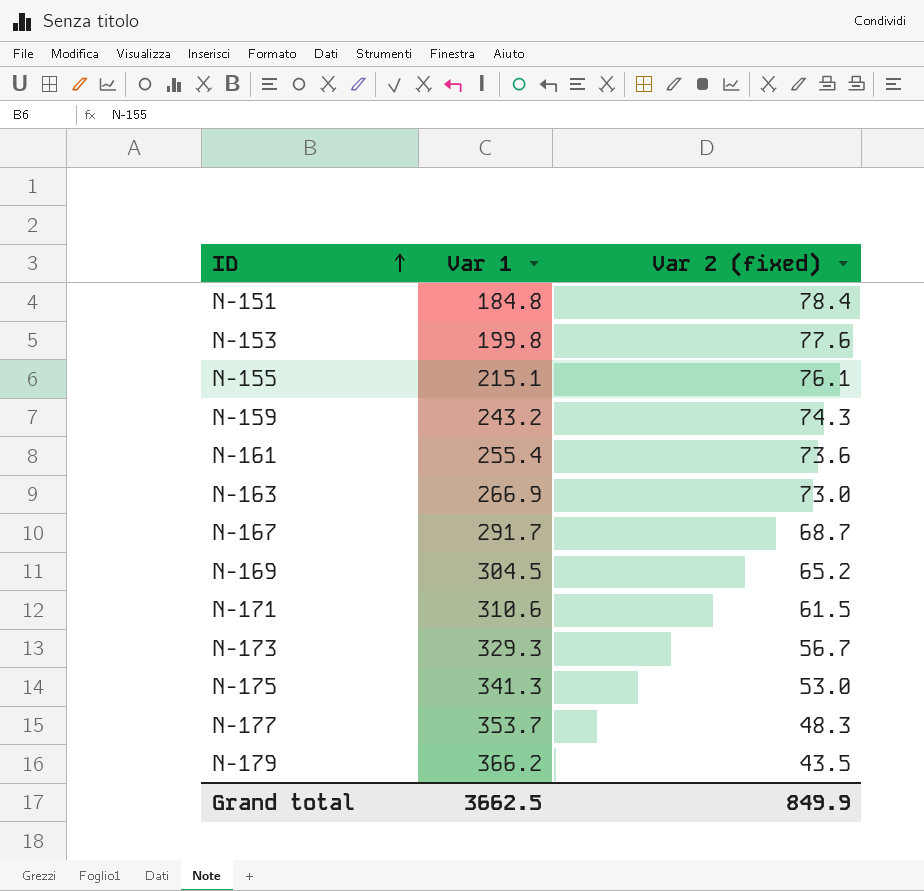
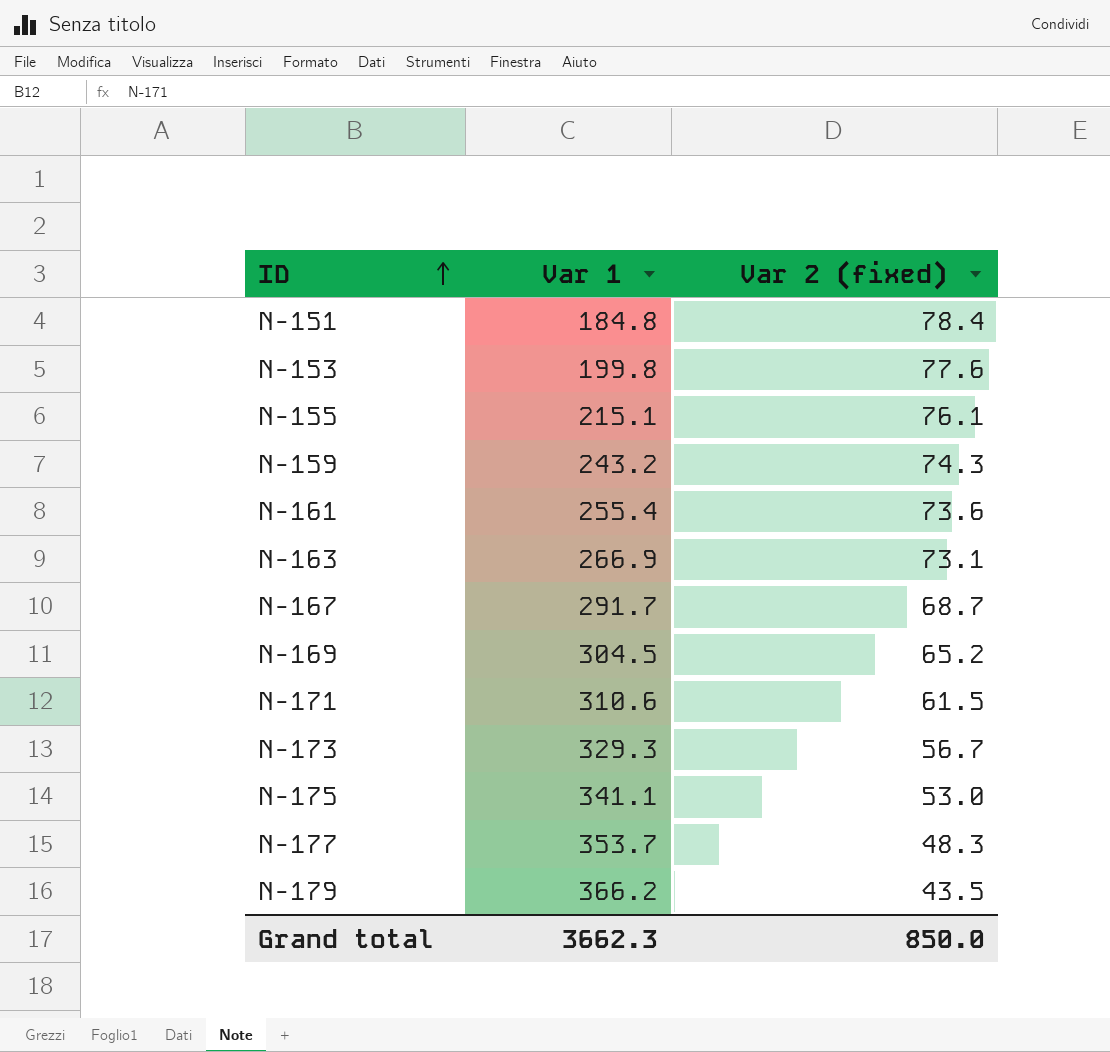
N-163 | Var 2 (fixed): 73.0 -> 73.1
N-175 | Var 1: 341.3 -> 341.1
Grand total | Var 1: 3662.5 -> 3662.3
Grand total | Var 2 (fixed): 849.9 -> 850.0

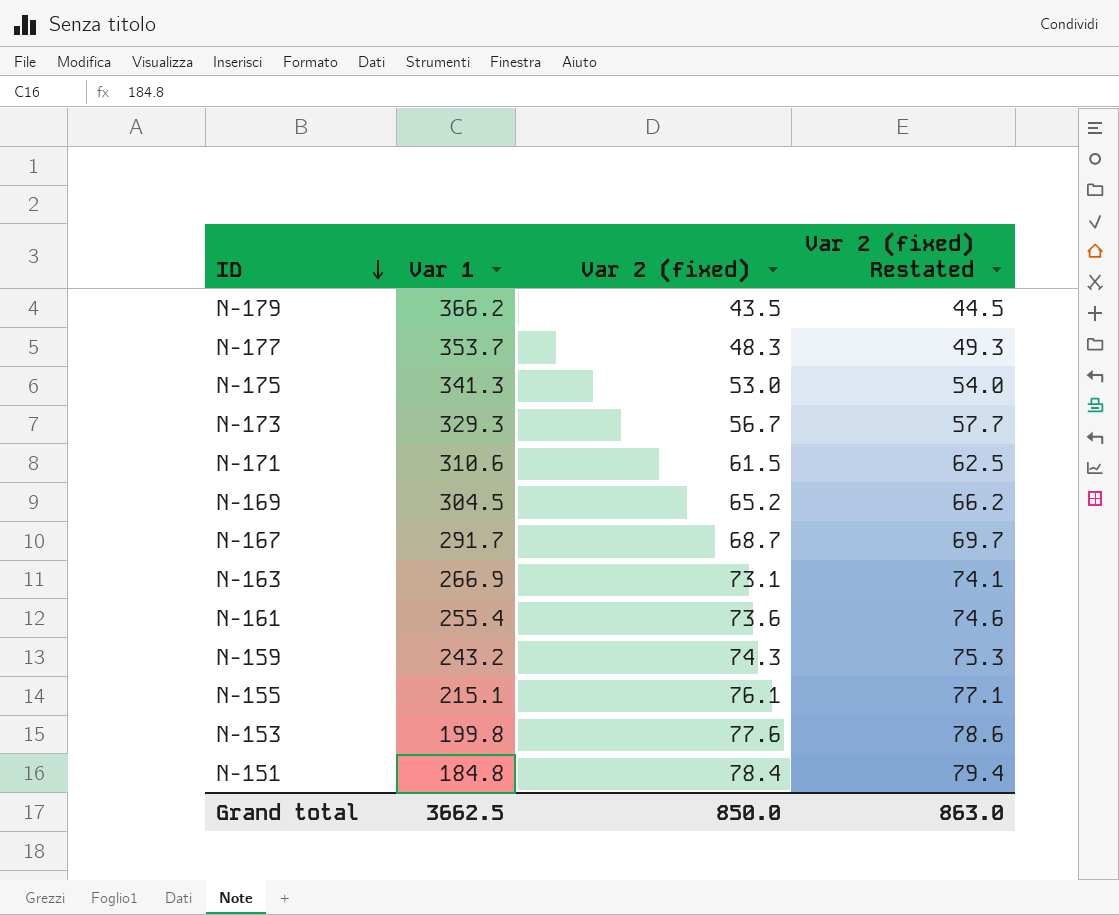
row order: ID ascending -> ID descending
column Var 2 (fixed) Restated | formula: none -> [Var 2 (fixed)] + 1
N-175 | Var 1: 341.1 -> 341.3
Grand total | Var 1: 3662.3 -> 3662.5

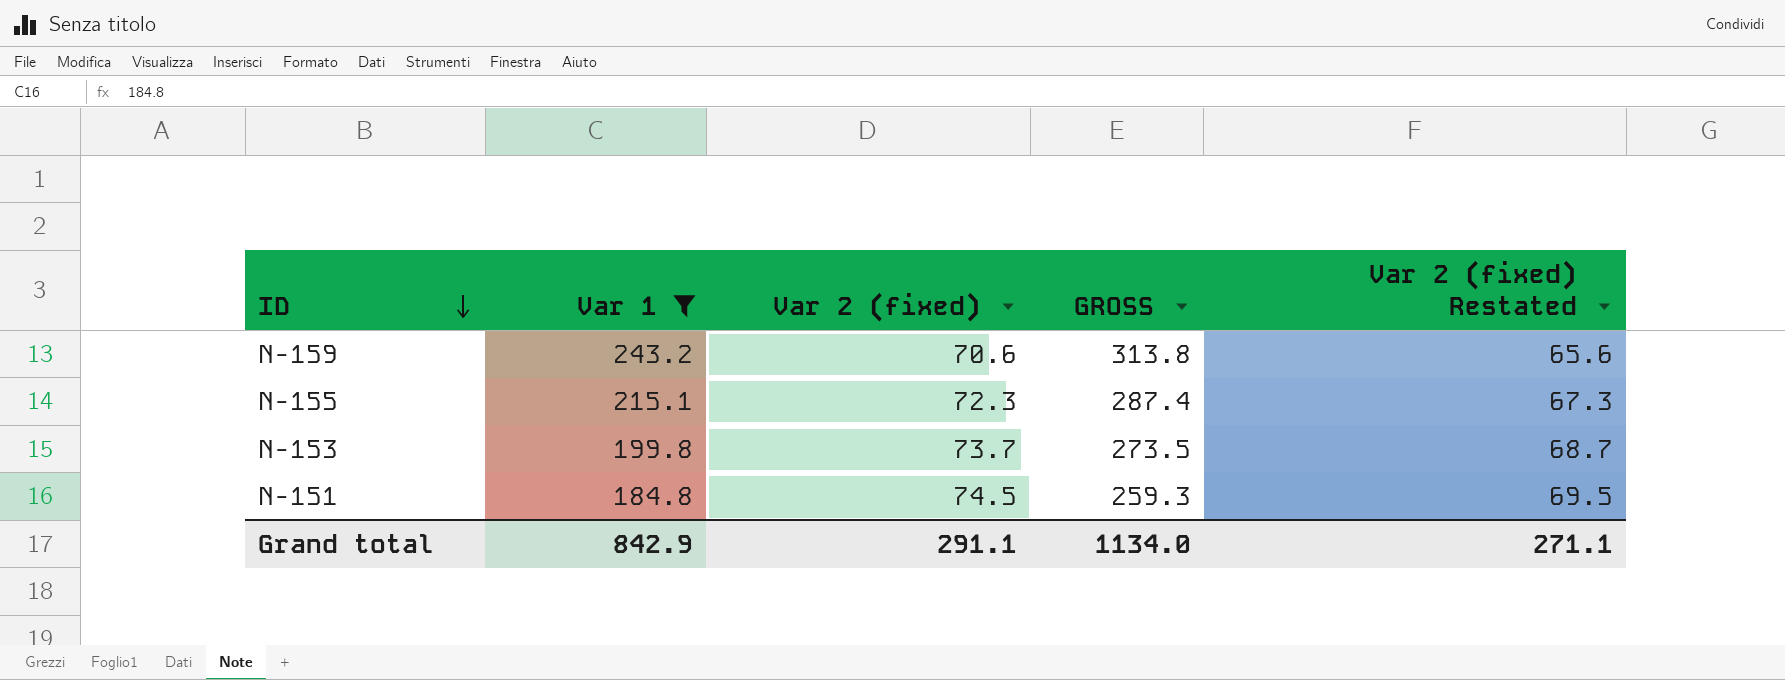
filter: none -> Var 1 <= 243.2
column GROSS | formula: none -> [Var 1] + [Var 2 (fixed)]
column Var 2 (fixed) Restated | formula: [Var 2 (fixed)] + 1 -> [Var 2 (fixed)] - 5
N-159 | Var 2 (fixed): 74.3 -> 70.6
N-155 | Var 2 (fixed): 76.1 -> 72.3
N-153 | Var 2 (fixed): 77.6 -> 73.7
N-151 | Var 2 (fixed): 78.4 -> 74.5
Grand total | Var 1: 3662.5 -> 842.9
Grand total | Var 2 (fixed): 850.0 -> 291.1
Grand total | Var 2 (fixed) Restated: 863.0 -> 271.1

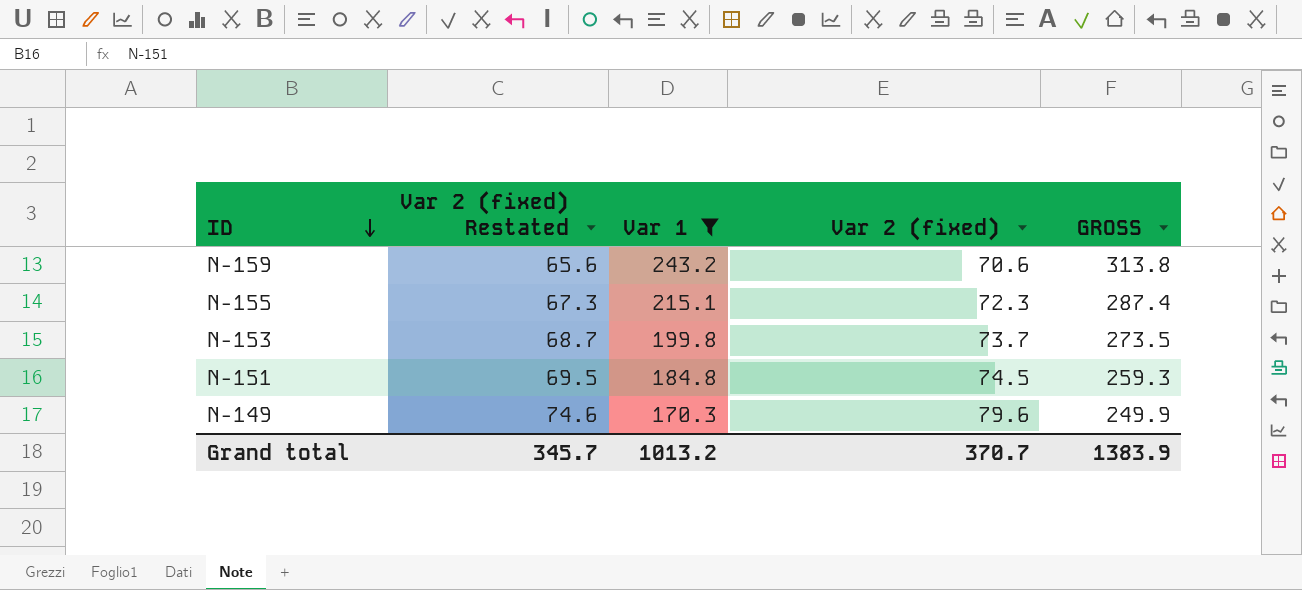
column Var 2 (fixed) Restated | position: 5 -> 2
row N-149: none -> 74.6 | 170.3 | 79.6 | 249.9
Grand total | Var 2 (fixed) Restated: 271.1 -> 345.7
Grand total | Var 1: 842.9 -> 1013.2
Grand total | Var 2 (fixed): 291.1 -> 370.7
Grand total | GROSS: 1134.0 -> 1383.9

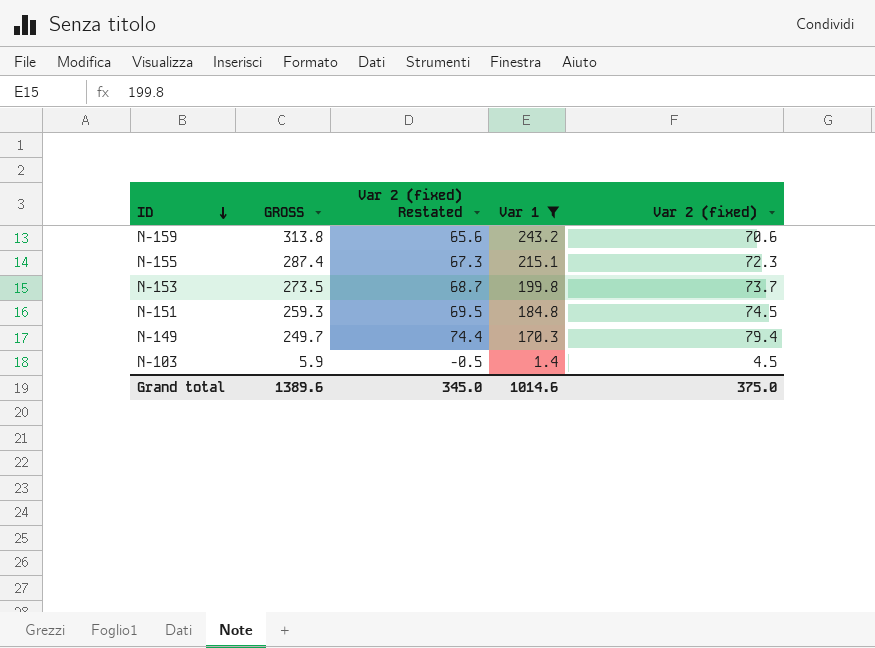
column GROSS | position: 5 -> 2
N-149 | GROSS: 249.9 -> 249.7
N-149 | Var 2 (fixed) Restated: 74.6 -> 74.4
N-149 | Var 2 (fixed): 79.6 -> 79.4
row N-103: none -> 5.9 | -0.5 | 1.4 | 4.5
Grand total | GROSS: 1383.9 -> 1389.6
Grand total | Var 2 (fixed) Restated: 345.7 -> 345.0
Grand total | Var 1: 1013.2 -> 1014.6
Grand total | Var 2 (fixed): 370.7 -> 375.0

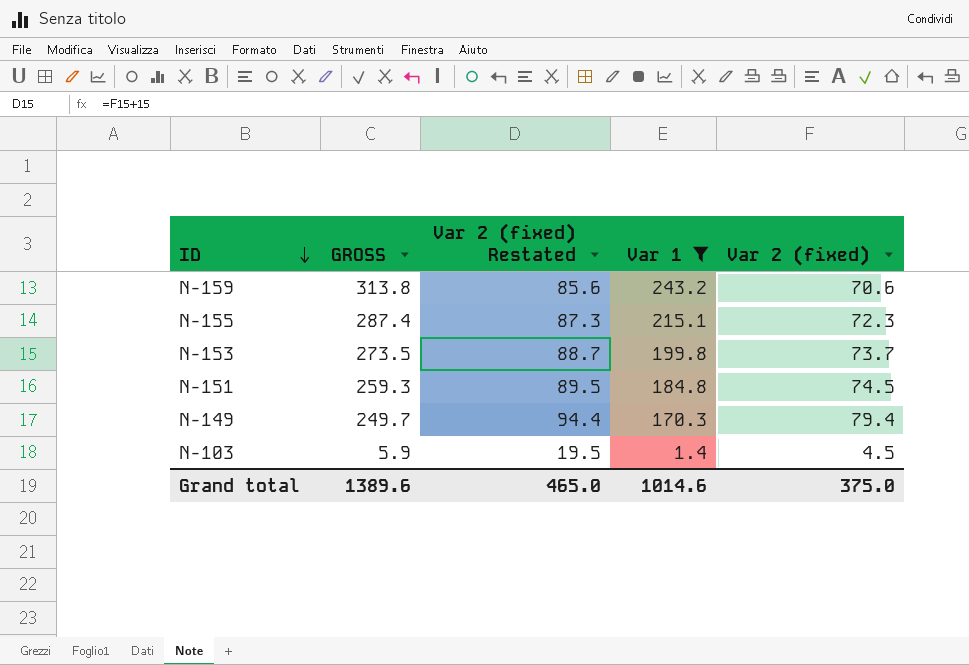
column Var 2 (fixed) Restated | formula: [Var 2 (fixed)] - 5 -> [Var 2 (fixed)] + 15
Grand total | Var 2 (fixed) Restated: 345.0 -> 465.0

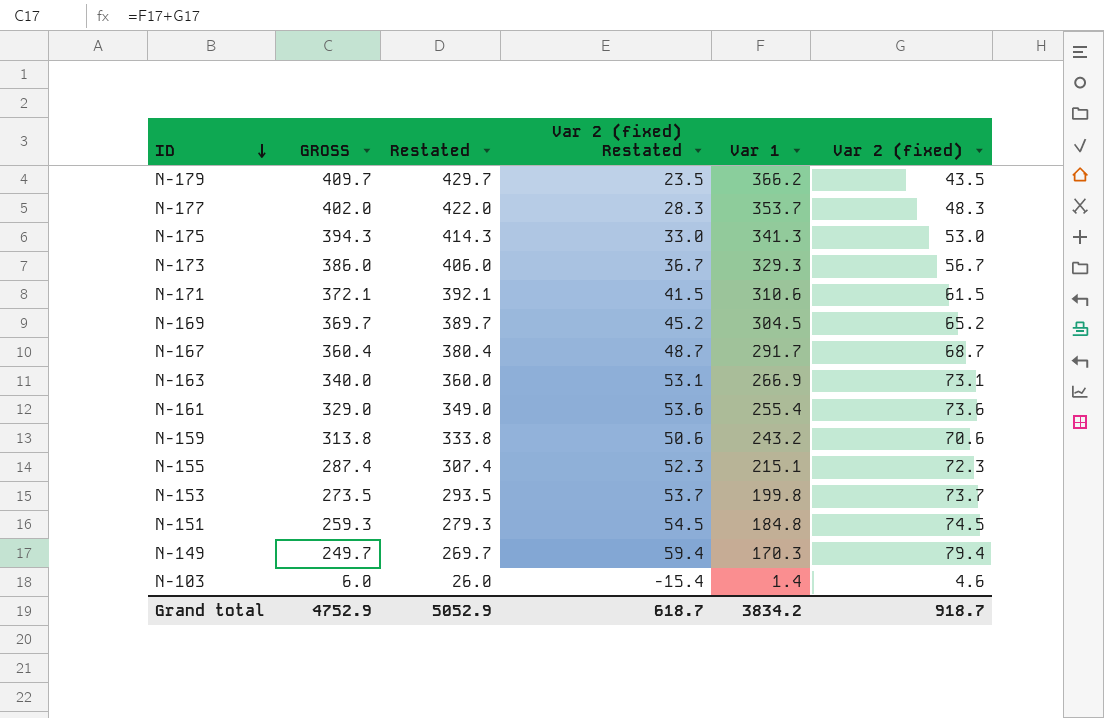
filter: Var 1 <= 243.2 -> none
column Restated | formula: none -> [GROSS] + 20
column Var 2 (fixed) Restated | formula: [Var 2 (fixed)] + 15 -> [Var 2 (fixed)] - 20
N-103 | GROSS: 5.9 -> 6.0
N-103 | Var 2 (fixed): 4.5 -> 4.6
Grand total | GROSS: 1389.6 -> 4752.9
Grand total | Var 2 (fixed) Restated: 465.0 -> 618.7
Grand total | Var 1: 1014.6 -> 3834.2
Grand total | Var 2 (fixed): 375.0 -> 918.7

